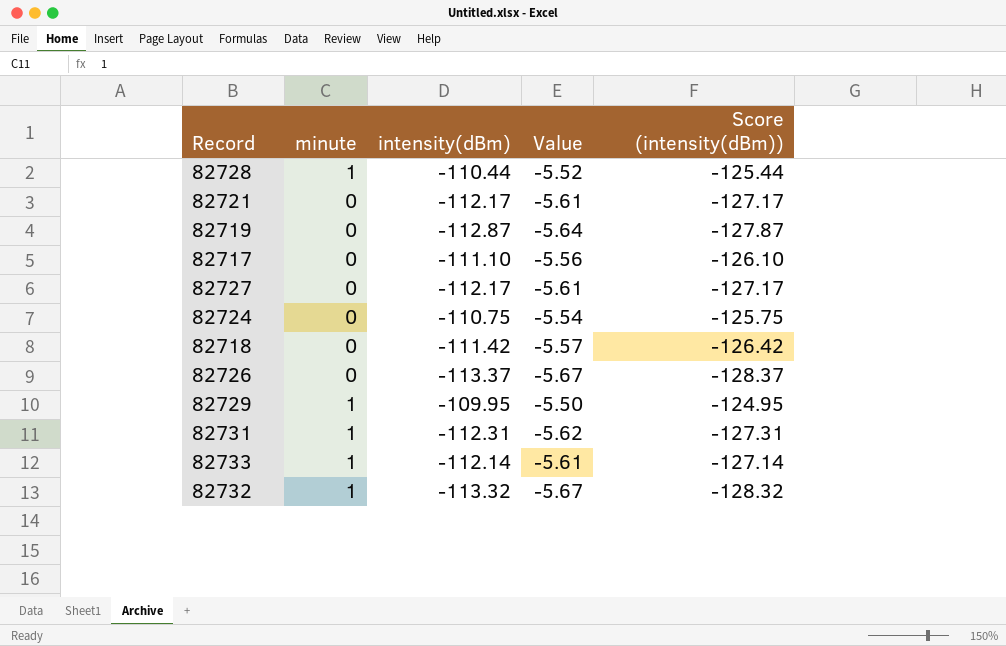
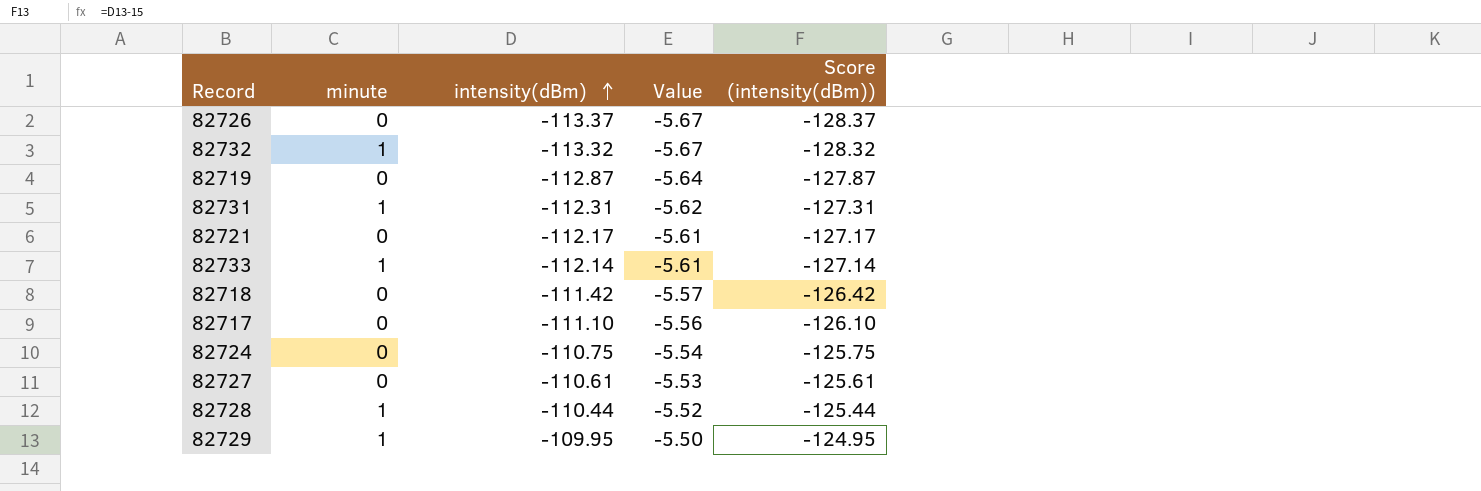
row order: none -> intensity(dBm) ascending
82727 | intensity(dBm): -112.17 -> -110.61
82727 | Value: -5.61 -> -5.53
82727 | Score (intensity(dBm)): -127.17 -> -125.61

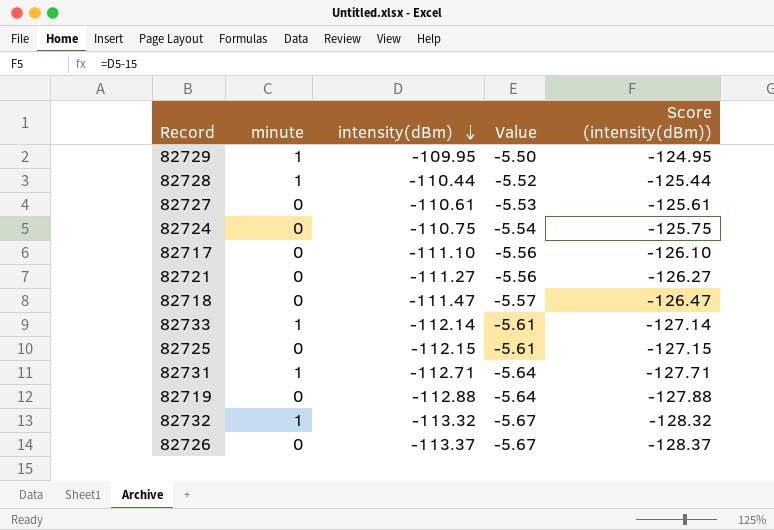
row order: intensity(dBm) ascending -> intensity(dBm) descending
82721 | intensity(dBm): -112.17 -> -111.27
82721 | Value: -5.61 -> -5.56
82721 | Score (intensity(dBm)): -127.17 -> -126.27
82718 | intensity(dBm): -111.42 -> -111.47
82718 | Score (intensity(dBm)): -126.42 -> -126.47
row 82725: none -> 0 | -112.15 | -5.61 | -127.15
82731 | intensity(dBm): -112.31 -> -112.71
82731 | Value: -5.62 -> -5.64
82731 | Score (intensity(dBm)): -127.31 -> -127.71
82719 | intensity(dBm): -112.87 -> -112.88
82719 | Score (intensity(dBm)): -127.87 -> -127.88

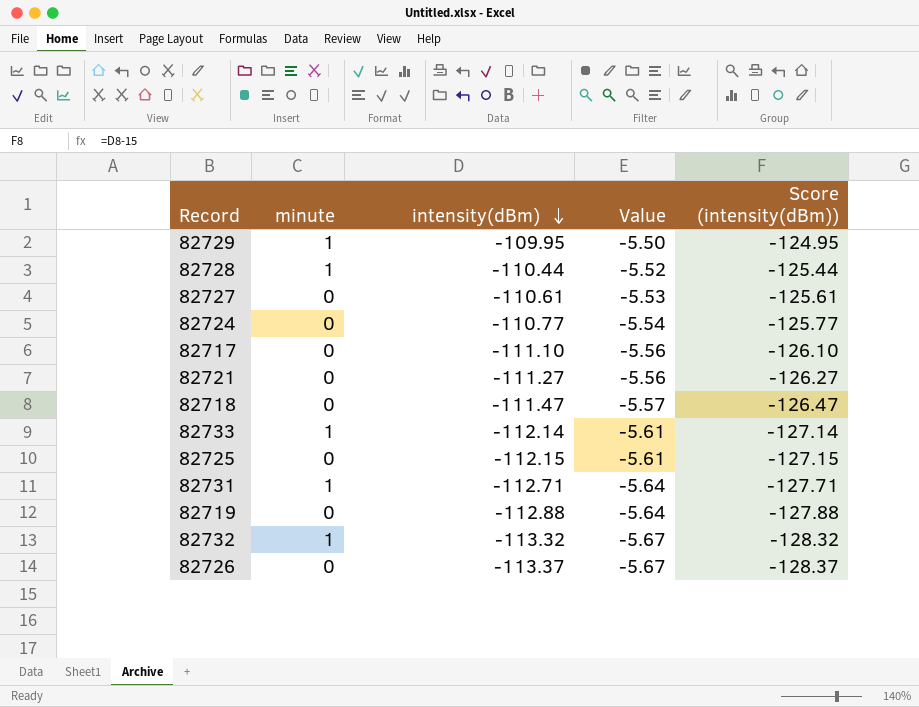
82724 | intensity(dBm): -110.75 -> -110.77
82724 | Score (intensity(dBm)): -125.75 -> -125.77

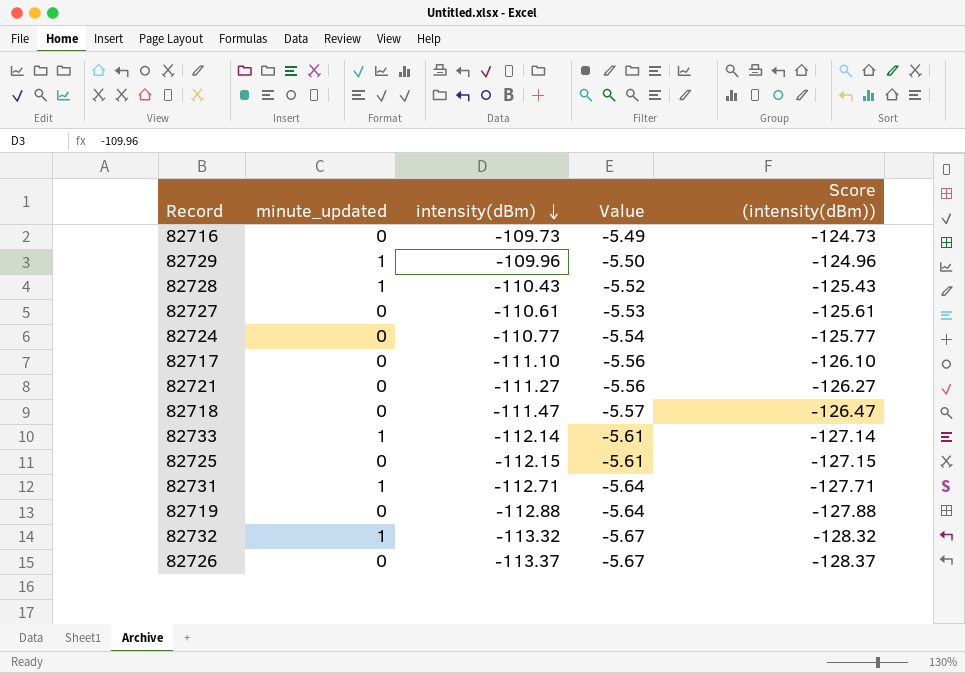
column name: minute -> minute_updated
row 82716: none -> 0 | -109.73 | -5.49 | -124.73
82729 | intensity(dBm): -109.95 -> -109.96
82729 | Score (intensity(dBm)): -124.95 -> -124.96
82728 | intensity(dBm): -110.44 -> -110.43
82728 | Score (intensity(dBm)): -125.44 -> -125.43

